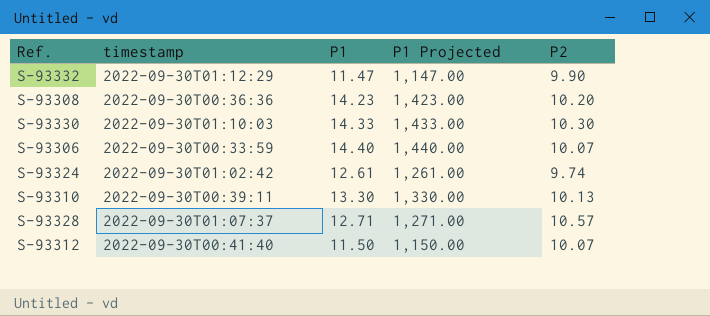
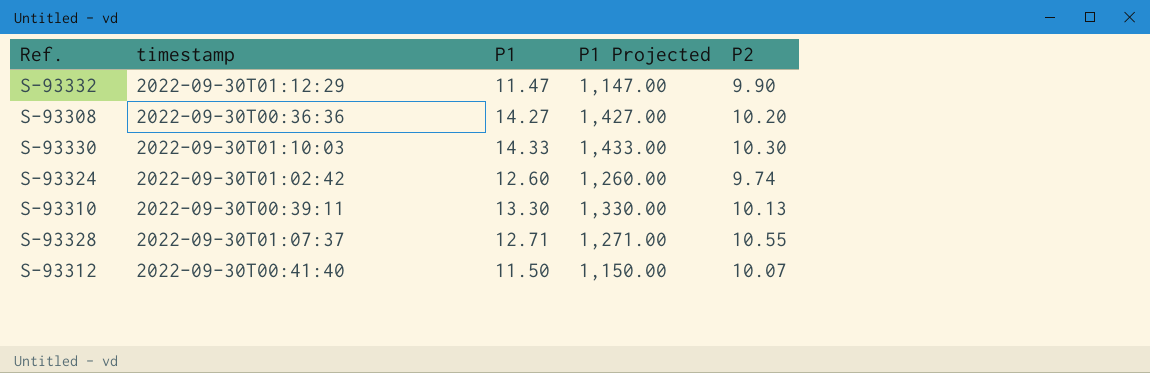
row S-93306: 2022-09-30T00:33:59 | 14.40 | 1,440.00 | 10.07 -> none
S-93308 | P1: 14.23 -> 14.27
S-93308 | P1 Projected: 1,423.00 -> 1,427.00
S-93324 | P1: 12.61 -> 12.60
S-93324 | P1 Projected: 1,261.00 -> 1,260.00
S-93328 | P2: 10.57 -> 10.55

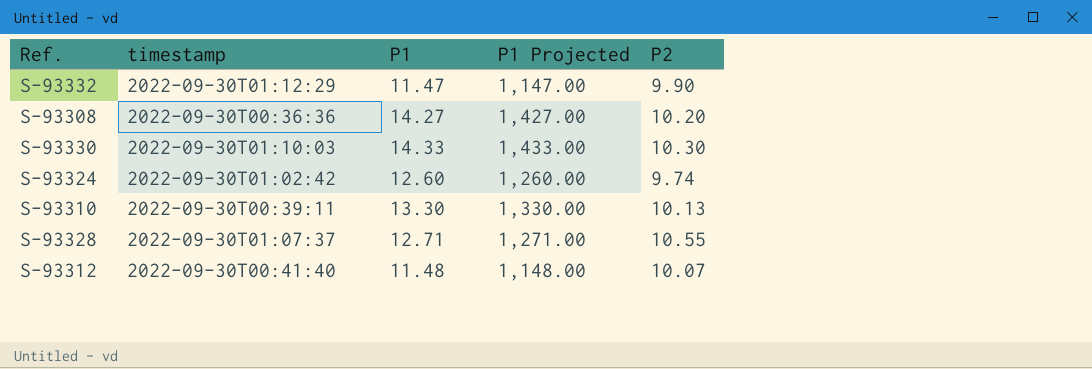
S-93312 | P1: 11.50 -> 11.48
S-93312 | P1 Projected: 1,150.00 -> 1,148.00

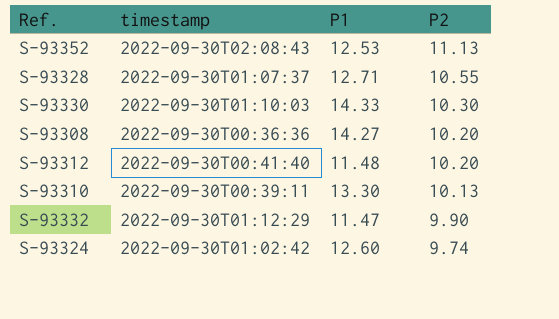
row order: none -> P2 descending
column P1 Projected | formula: [P1] * 100 -> none
row S-93352: none -> 2022-09-30T02:08:43 | 12.53 | 11.13
S-93312 | P2: 10.07 -> 10.20

